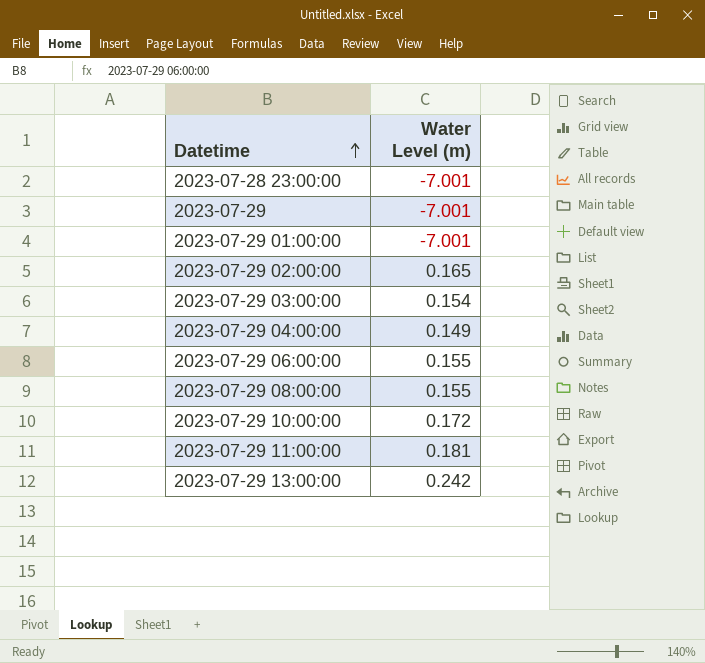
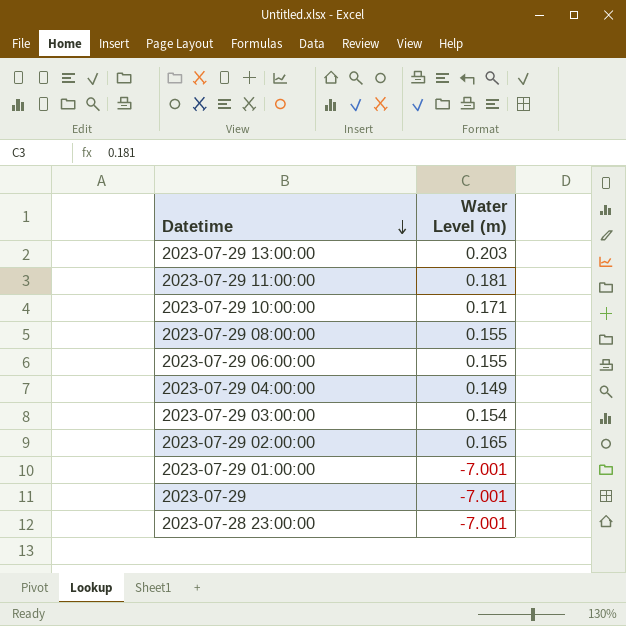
row order: Datetime ascending -> Datetime descending
2023-07-29 13:00:00 | Water Level (m): 0.242 -> 0.203
2023-07-29 10:00:00 | Water Level (m): 0.172 -> 0.171

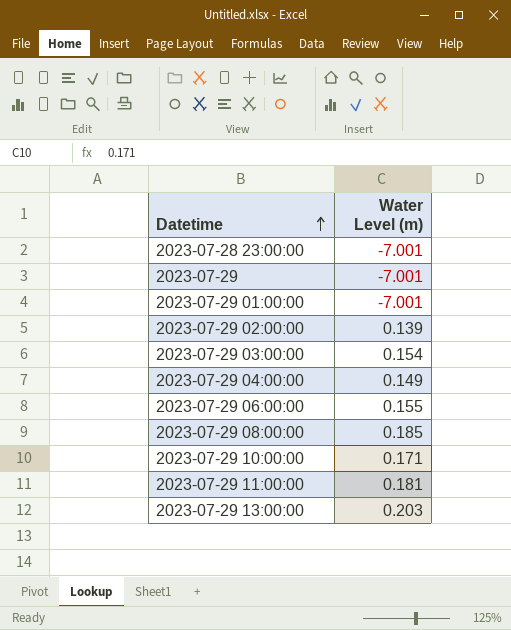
row order: Datetime descending -> Datetime ascending
2023-07-29 02:00:00 | Water Level (m): 0.165 -> 0.139
2023-07-29 08:00:00 | Water Level (m): 0.155 -> 0.185

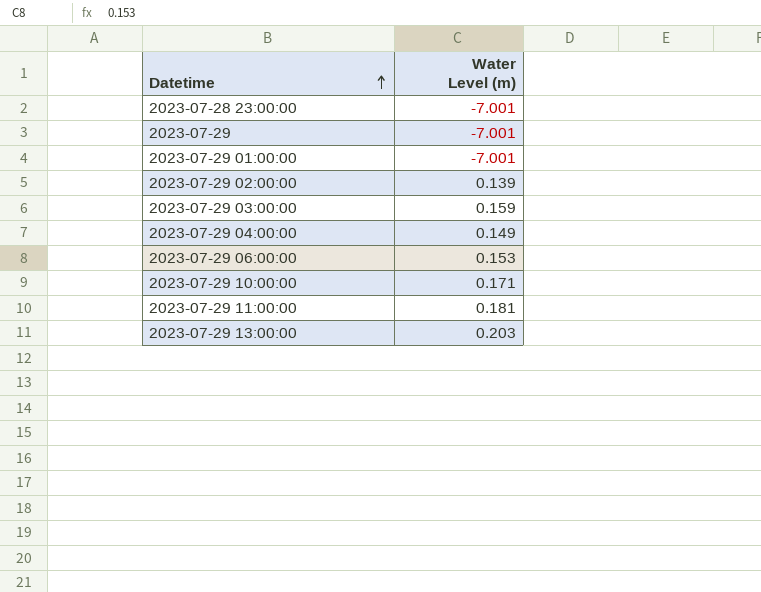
row 2023-07-29 08:00:00: 0.185 -> none
2023-07-29 03:00:00 | Water Level (m): 0.154 -> 0.159
2023-07-29 06:00:00 | Water Level (m): 0.155 -> 0.153

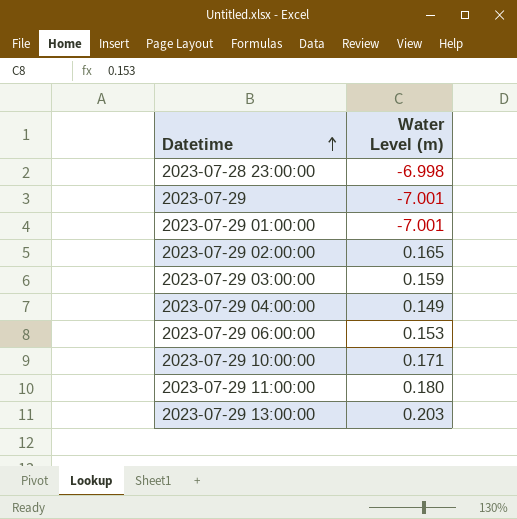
2023-07-28 23:00:00 | Water Level (m): -7.001 -> -6.998
2023-07-29 02:00:00 | Water Level (m): 0.139 -> 0.165
2023-07-29 11:00:00 | Water Level (m): 0.181 -> 0.180

